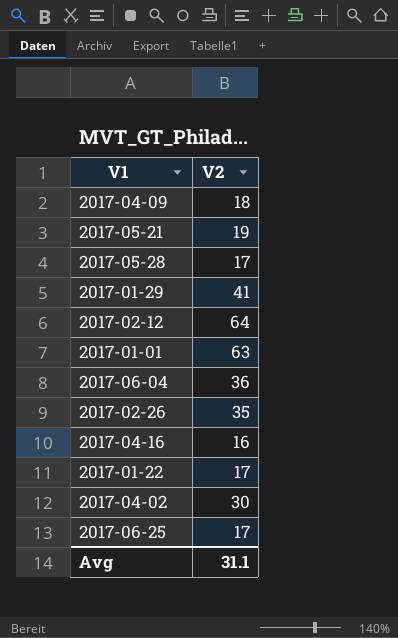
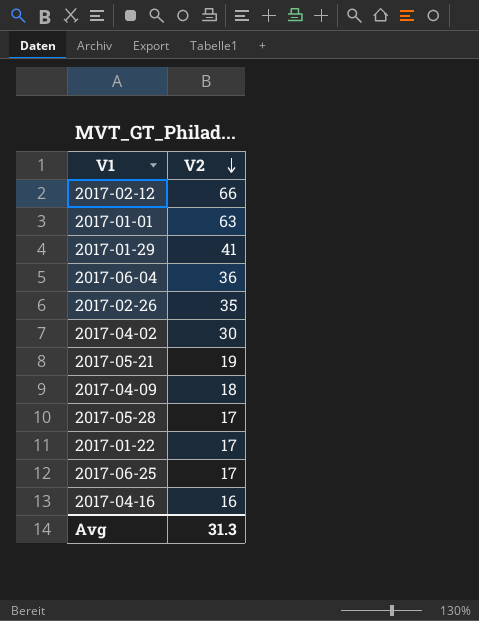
row order: none -> V2 descending
2017-02-12 | V2: 64 -> 66
Avg | V2: 31.1 -> 31.3

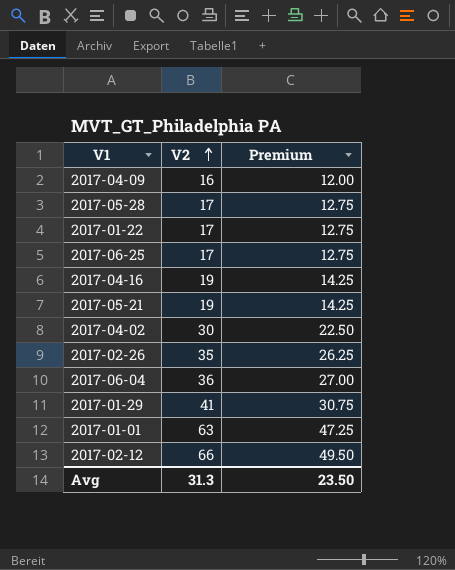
row order: V2 descending -> V2 ascending
column Premium | formula: none -> [V2] * 0.75
2017-04-09 | V2: 18 -> 16
2017-04-16 | V2: 16 -> 19

